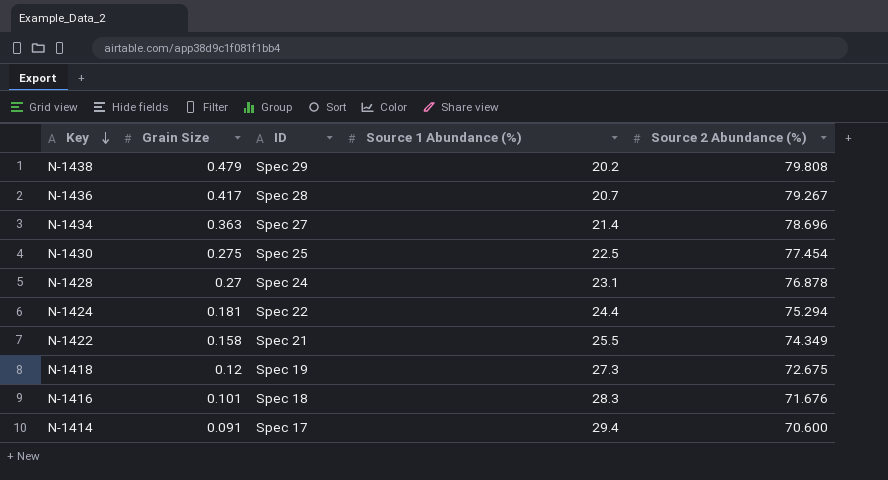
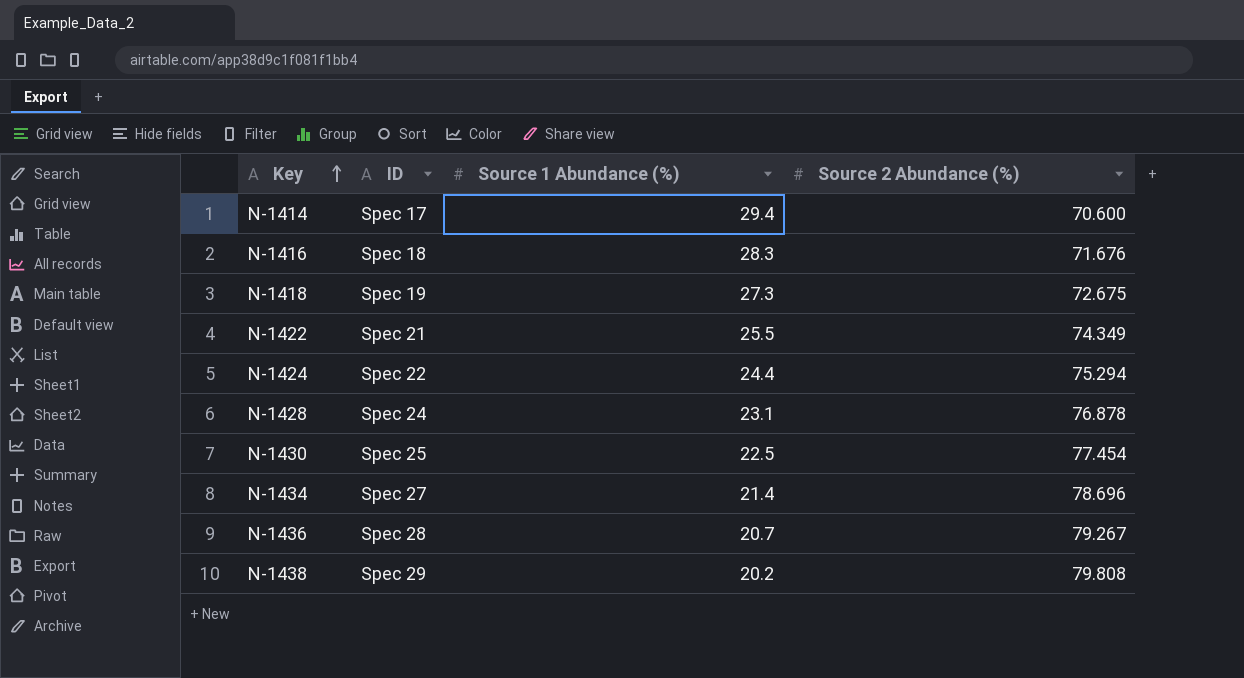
row order: Key descending -> Key ascending
column Grain Size | position: 2 -> none

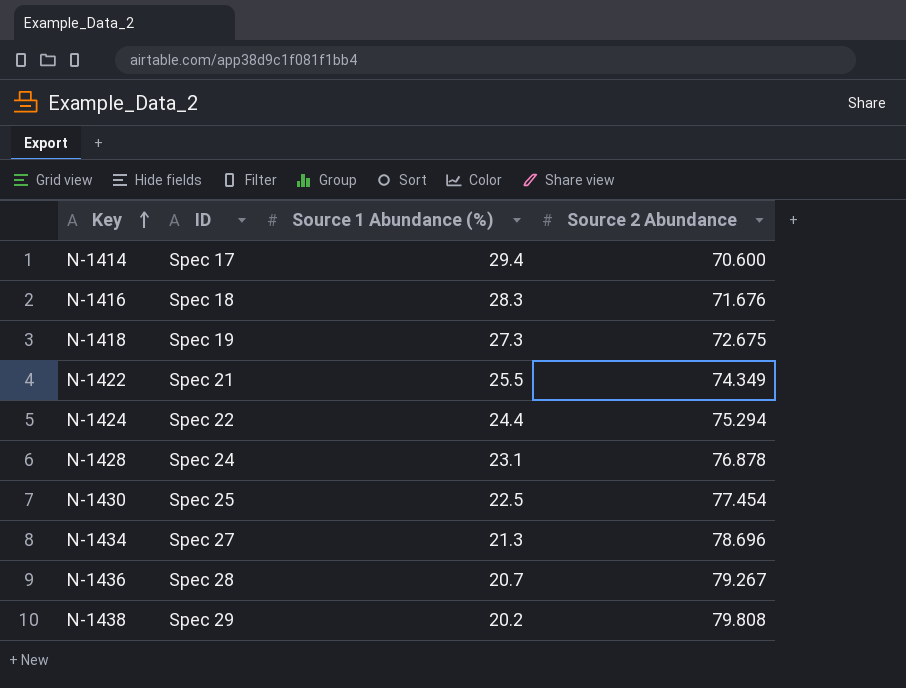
column name: Source 2 Abundance (%) -> Source 2 Abundance
N-1434 | Source 1 Abundance (%): 21.4 -> 21.3

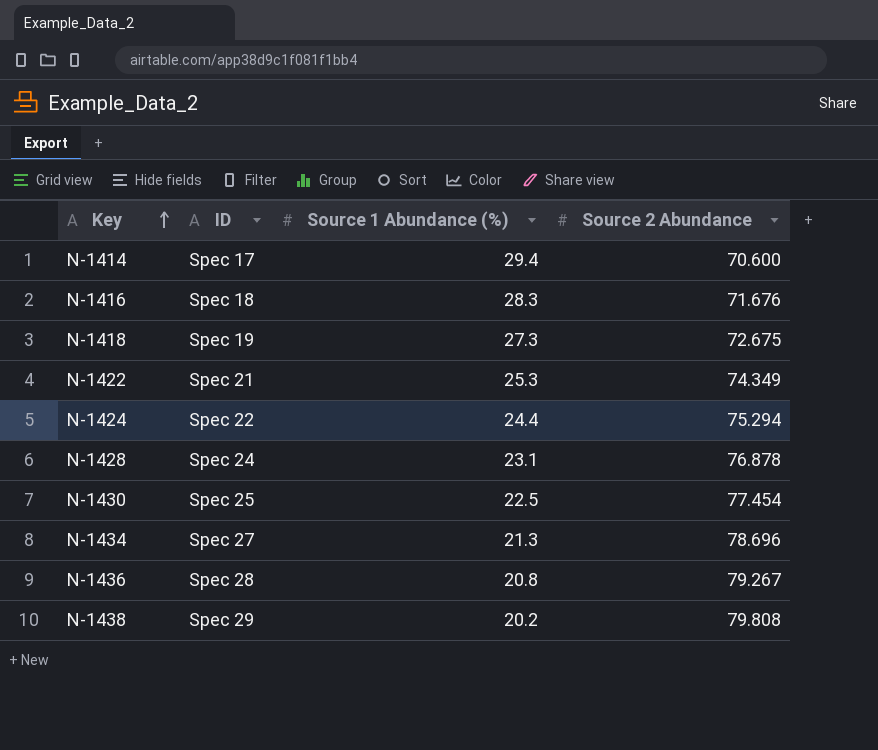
N-1422 | Source 1 Abundance (%): 25.5 -> 25.3
N-1436 | Source 1 Abundance (%): 20.7 -> 20.8

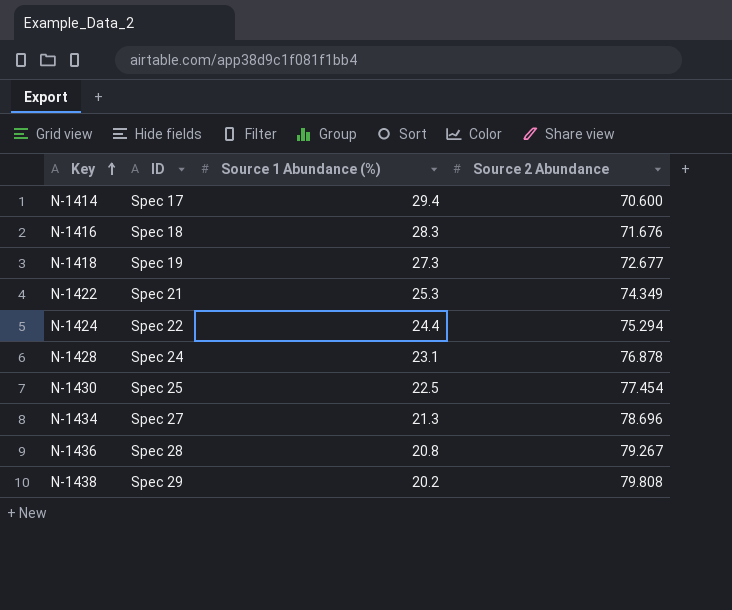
N-1418 | Source 2 Abundance: 72.675 -> 72.677

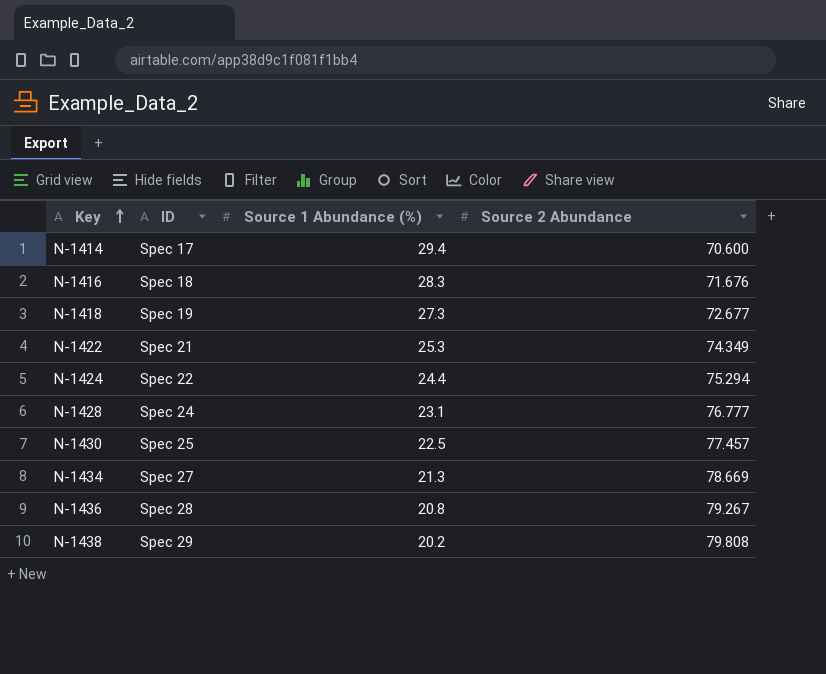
N-1428 | Source 2 Abundance: 76.878 -> 76.777
N-1430 | Source 2 Abundance: 77.454 -> 77.457
N-1434 | Source 2 Abundance: 78.696 -> 78.669

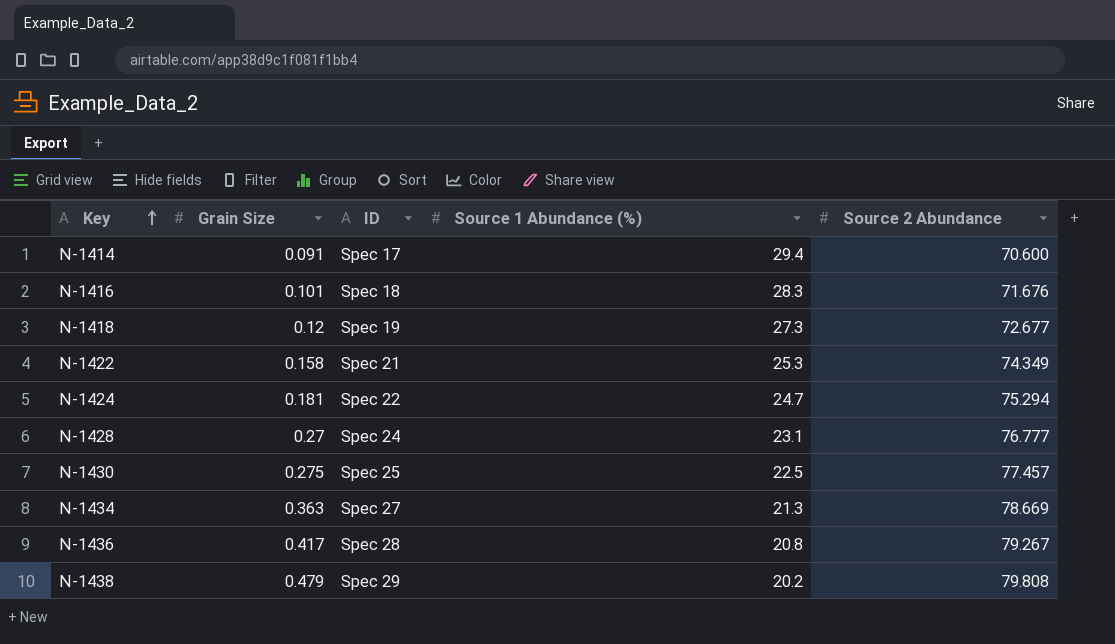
column Grain Size | position: none -> 2
N-1424 | Source 1 Abundance (%): 24.4 -> 24.7

